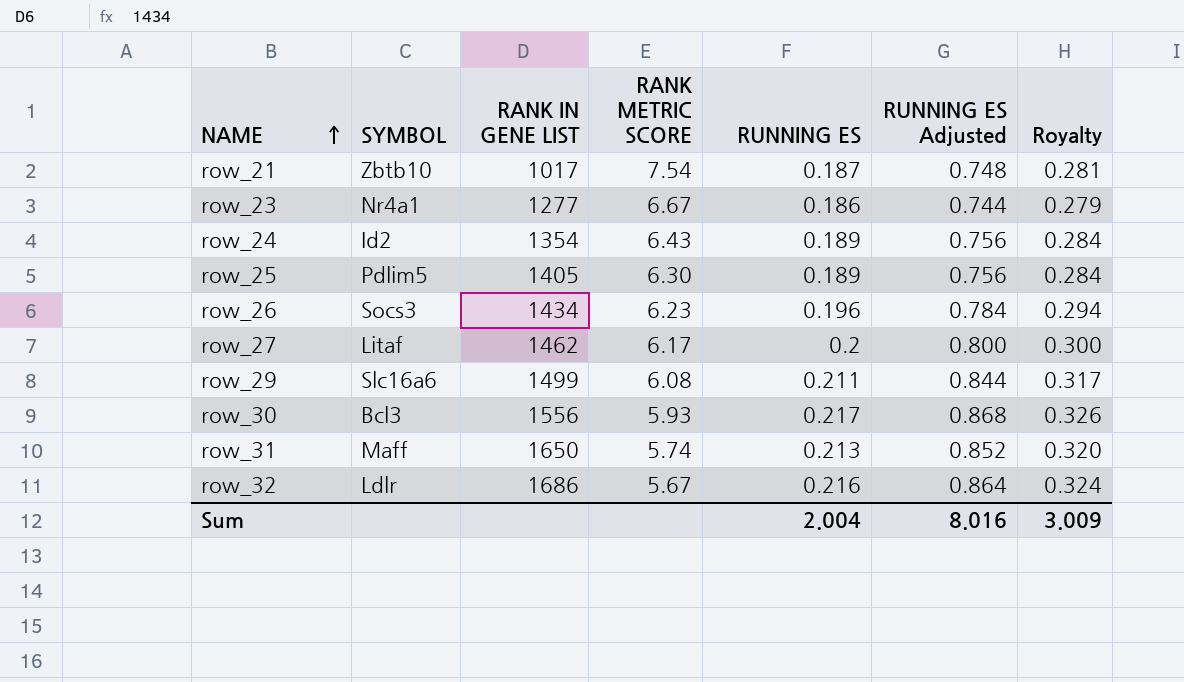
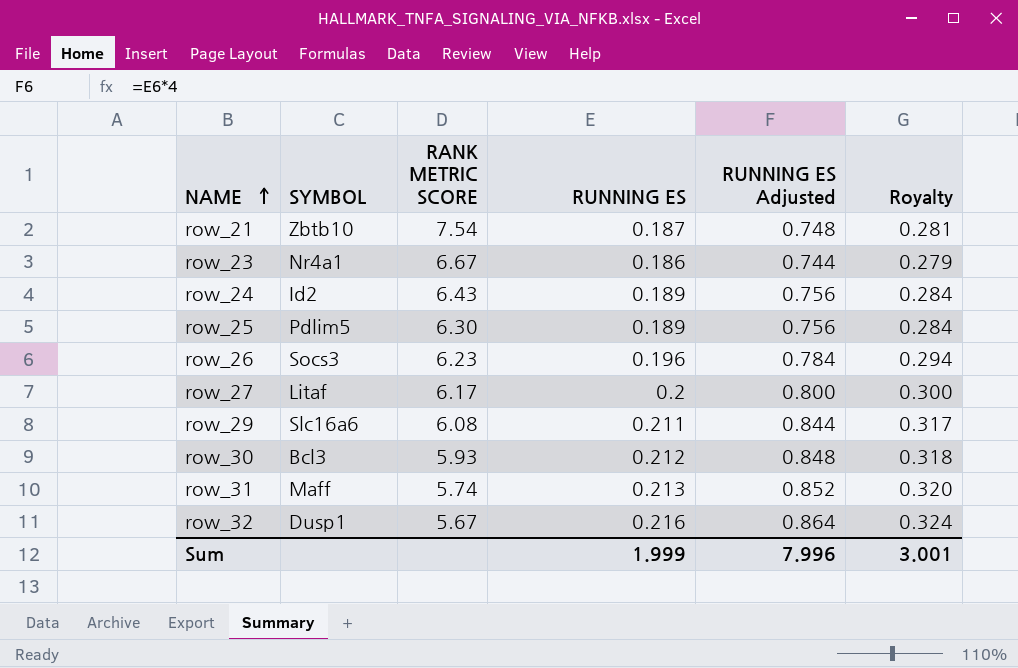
column RANK IN GENE LIST | position: 3 -> none
row_30 | RUNNING ES: 0.217 -> 0.212
row_30 | RUNNING ES Adjusted: 0.868 -> 0.848
row_30 | Royalty: 0.326 -> 0.318
row_32 | SYMBOL: Ldlr -> Dusp1
Sum | RUNNING ES: 2.004 -> 1.999
Sum | RUNNING ES Adjusted: 8.016 -> 7.996
Sum | Royalty: 3.009 -> 3.001

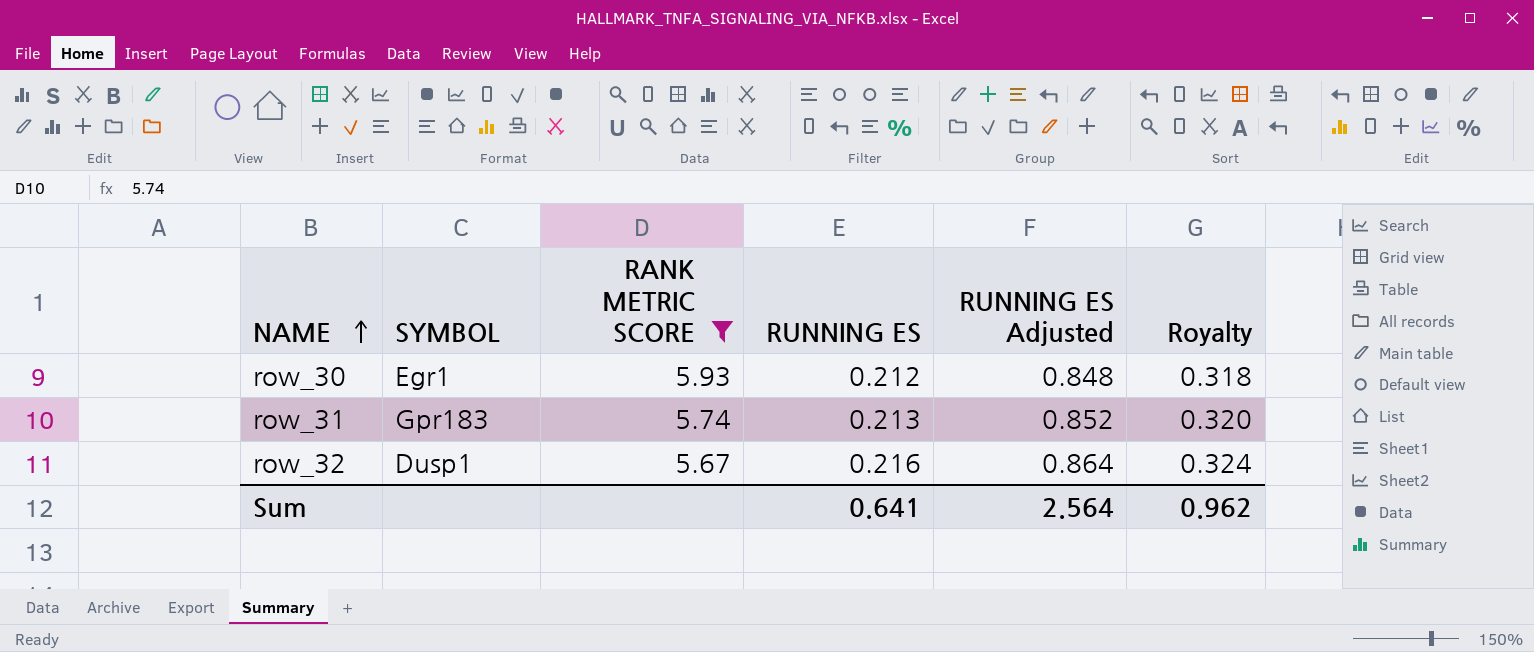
filter: none -> RANK METRIC SCORE <= 5.93
row_30 | SYMBOL: Bcl3 -> Egr1
row_31 | SYMBOL: Maff -> Gpr183
Sum | RUNNING ES: 1.999 -> 0.641
Sum | RUNNING ES Adjusted: 7.996 -> 2.564
Sum | Royalty: 3.001 -> 0.962

